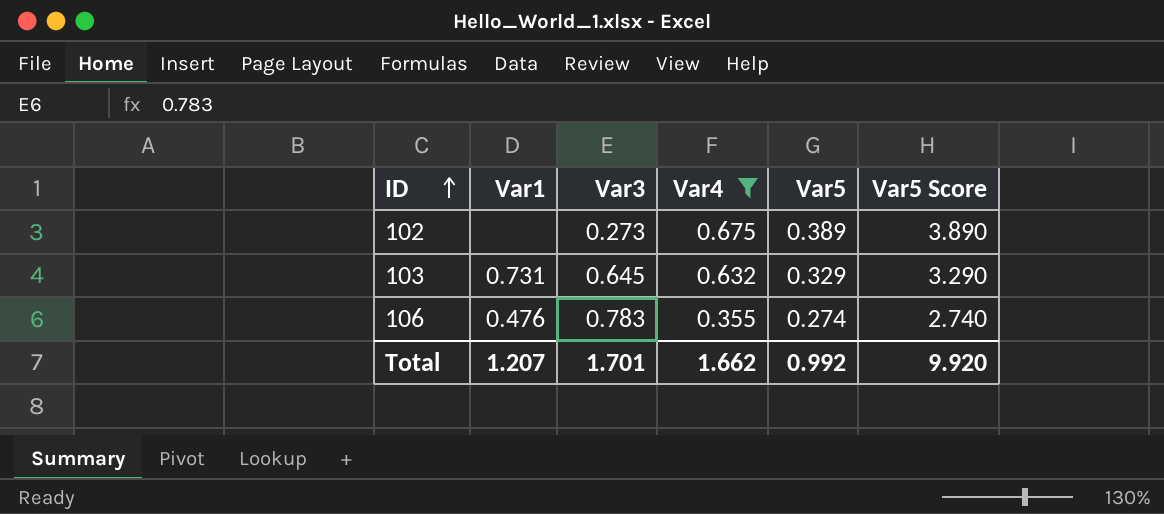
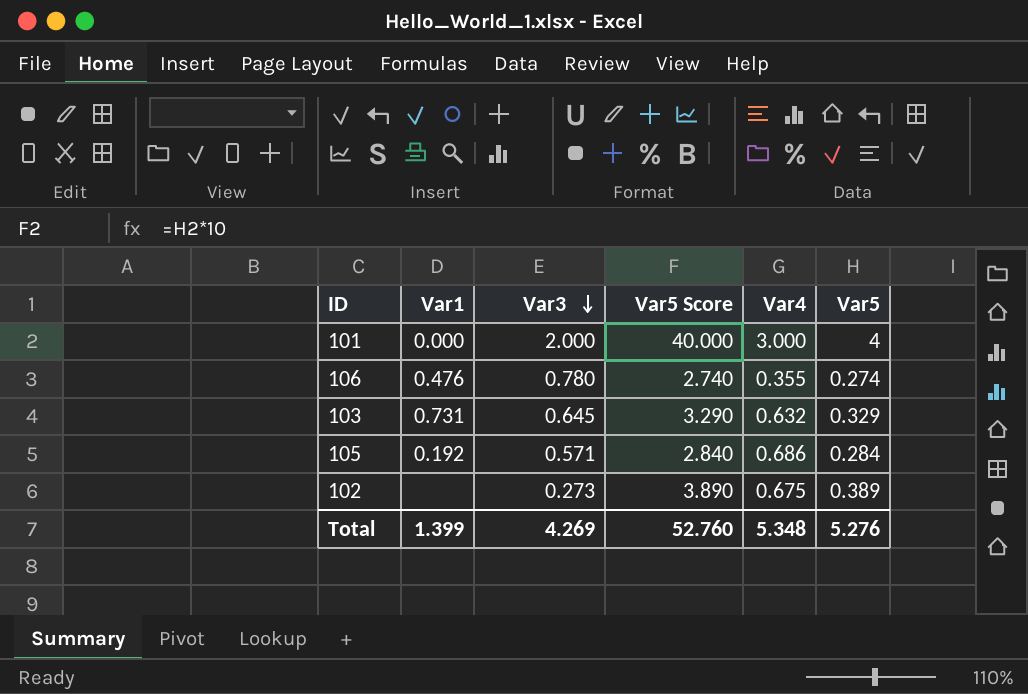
filter: Var4 <= 0.675 -> none
row order: ID ascending -> Var3 descending
column Var5 Score | position: 6 -> 4
106 | Var3: 0.783 -> 0.780
Total | Var1: 1.207 -> 1.399
Total | Var3: 1.701 -> 4.269
Total | Var5 Score: 9.920 -> 52.760
Total | Var4: 1.662 -> 5.348
Total | Var5: 0.992 -> 5.276

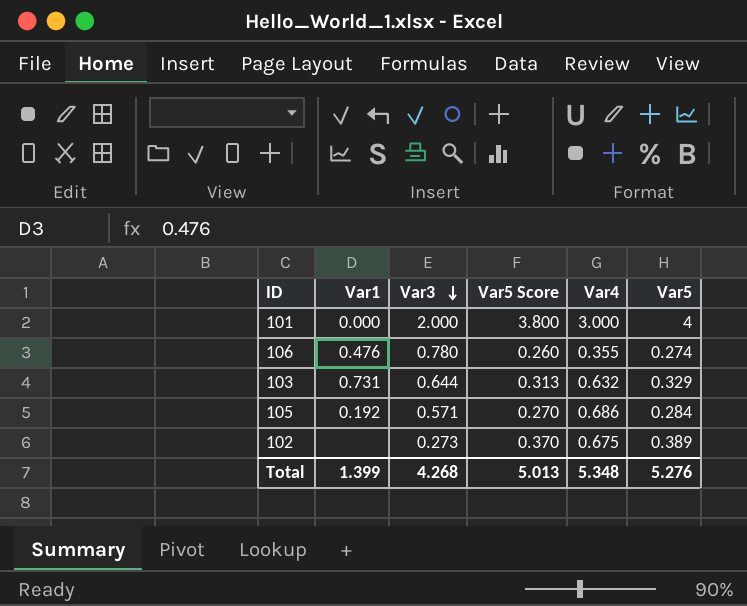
column Var5 Score | formula: [Var5] * 10 -> [Var5] * 0.95
103 | Var3: 0.645 -> 0.644
Total | Var3: 4.269 -> 4.268
Total | Var5 Score: 52.760 -> 5.013

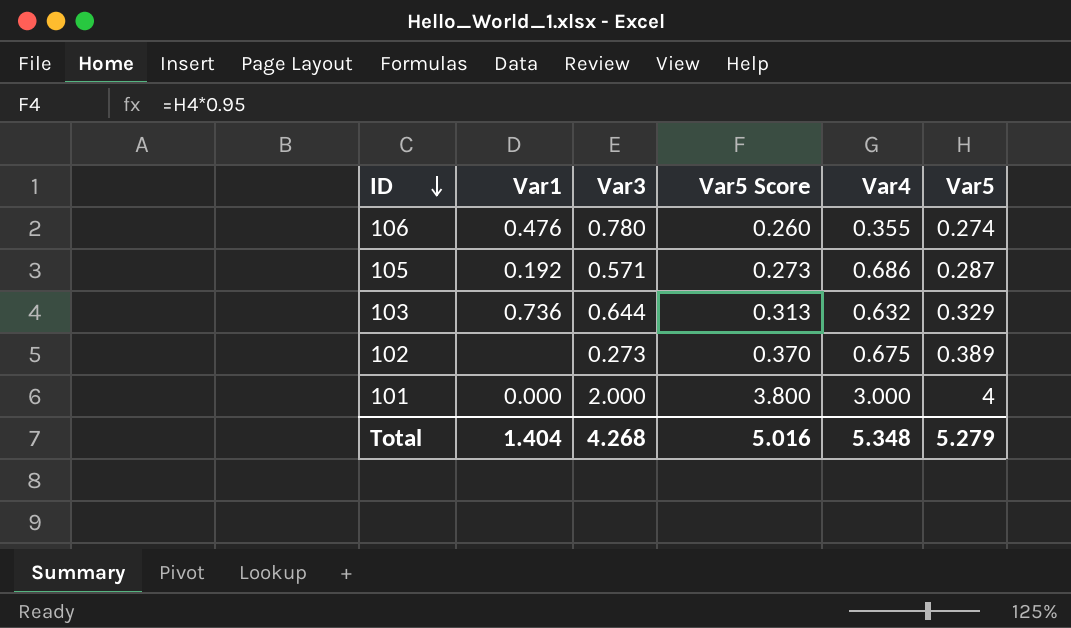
row order: Var3 descending -> ID descending
105 | Var5 Score: 0.270 -> 0.273
105 | Var5: 0.284 -> 0.287
103 | Var1: 0.731 -> 0.736
Total | Var1: 1.399 -> 1.404
Total | Var5 Score: 5.013 -> 5.016
Total | Var5: 5.276 -> 5.279

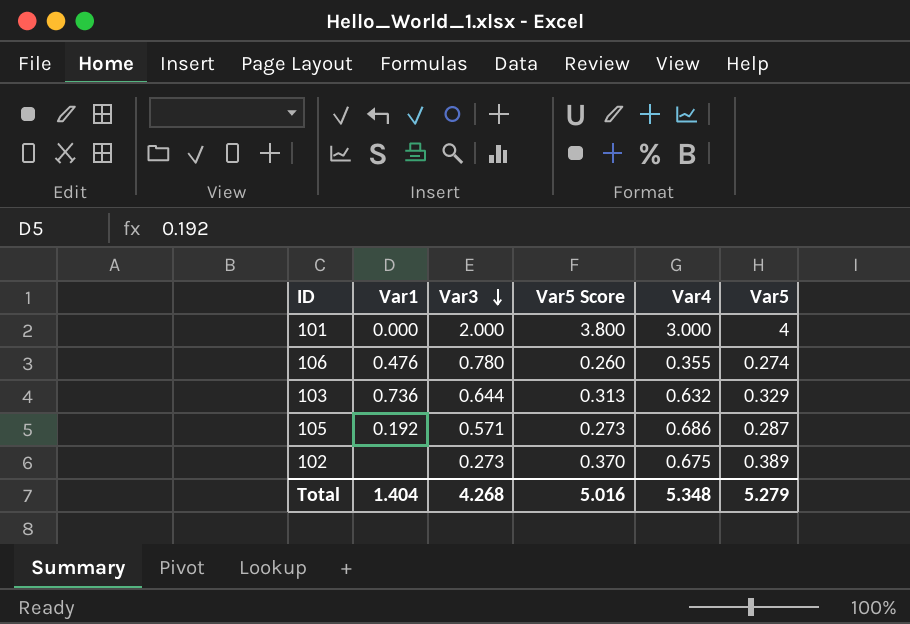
row order: ID descending -> Var3 descending

